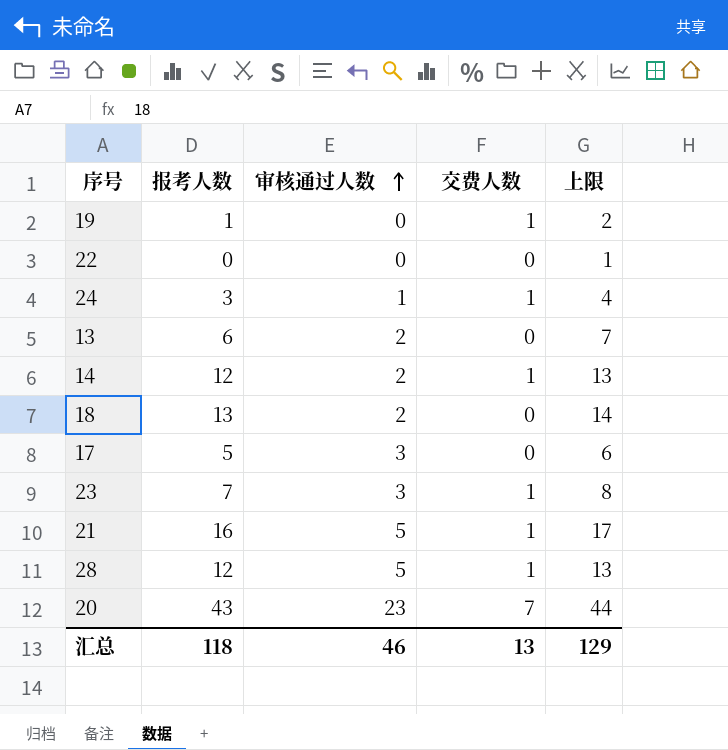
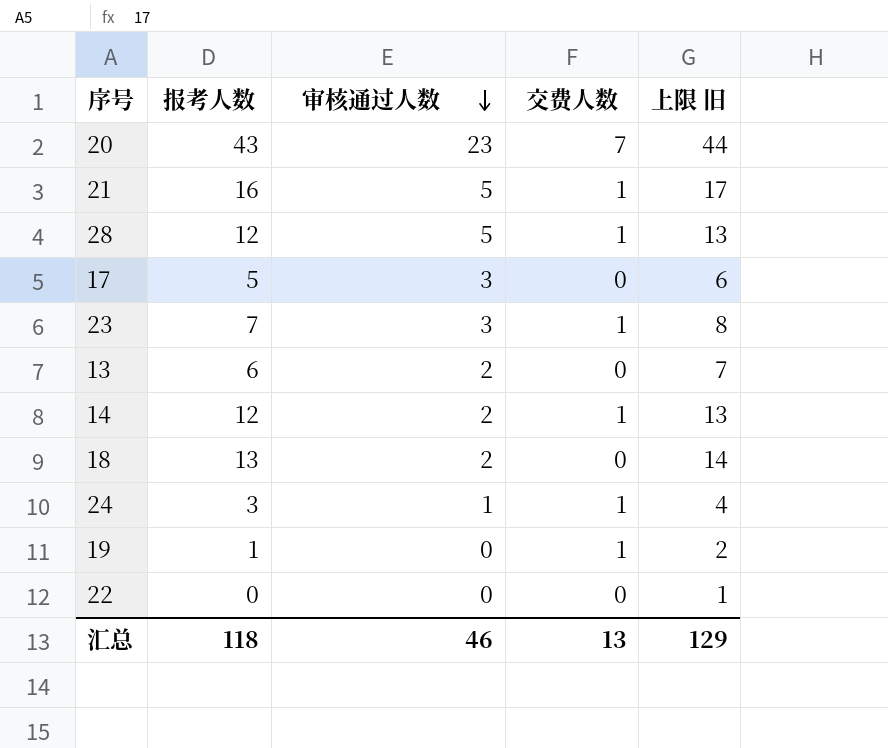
row order: 审核通过人数 ascending -> 审核通过人数 descending
column name: 上限 -> 上限 旧

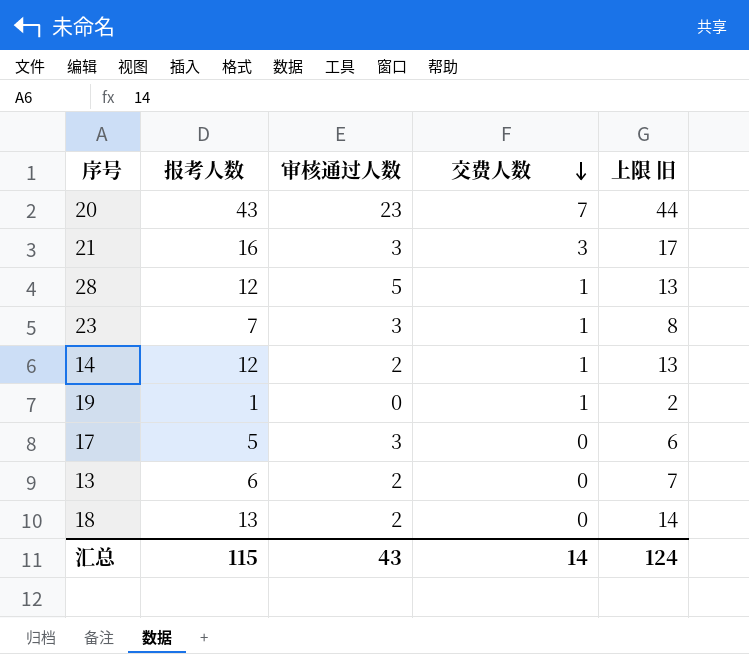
row order: 审核通过人数 descending -> 交费人数 descending
row 24: 3 | 1 | 1 | 4 -> none
row 22: 0 | 0 | 0 | 1 -> none
21 | 审核通过人数: 5 -> 3
21 | 交费人数: 1 -> 3
汇总 | 报考人数: 118 -> 115
汇总 | 审核通过人数: 46 -> 43
汇总 | 交费人数: 13 -> 14
汇总 | 上限 旧: 129 -> 124

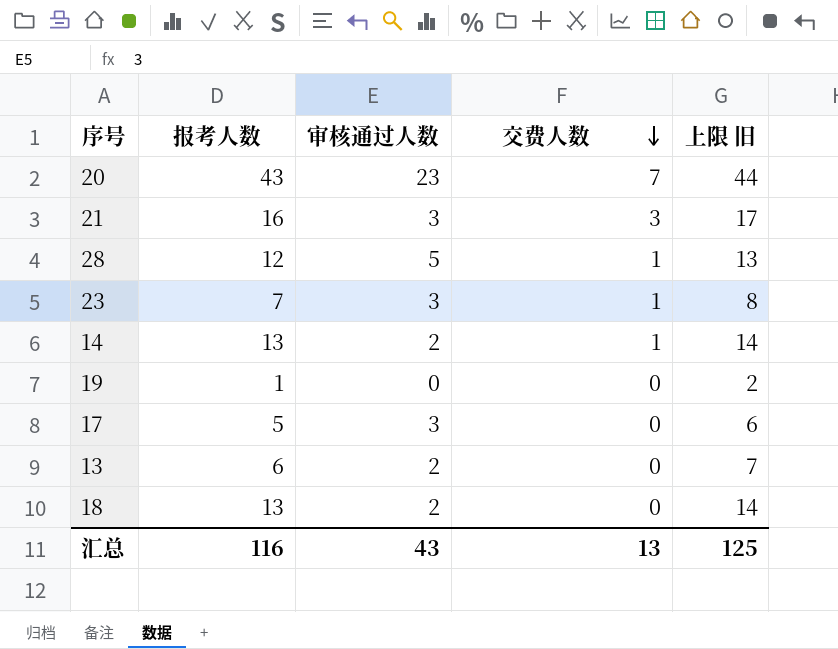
14 | 报考人数: 12 -> 13
14 | 上限 旧: 13 -> 14
19 | 交费人数: 1 -> 0
汇总 | 报考人数: 115 -> 116
汇总 | 交费人数: 14 -> 13
汇总 | 上限 旧: 124 -> 125

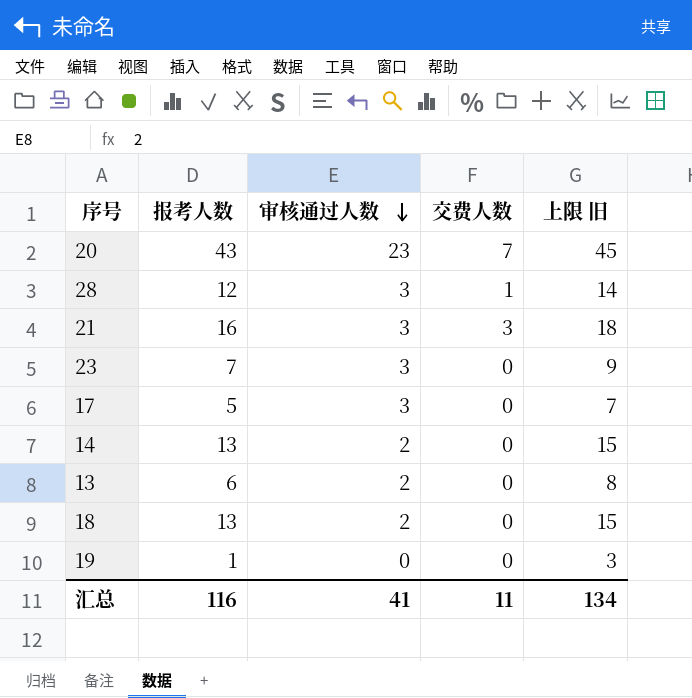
row order: 交费人数 descending -> 审核通过人数 descending
column 上限 旧 | formula: [报考人数] + 1 -> [报考人数] + 2
28 | 审核通过人数: 5 -> 3
23 | 交费人数: 1 -> 0
14 | 交费人数: 1 -> 0
汇总 | 审核通过人数: 43 -> 41
汇总 | 交费人数: 13 -> 11
汇总 | 上限 旧: 125 -> 134

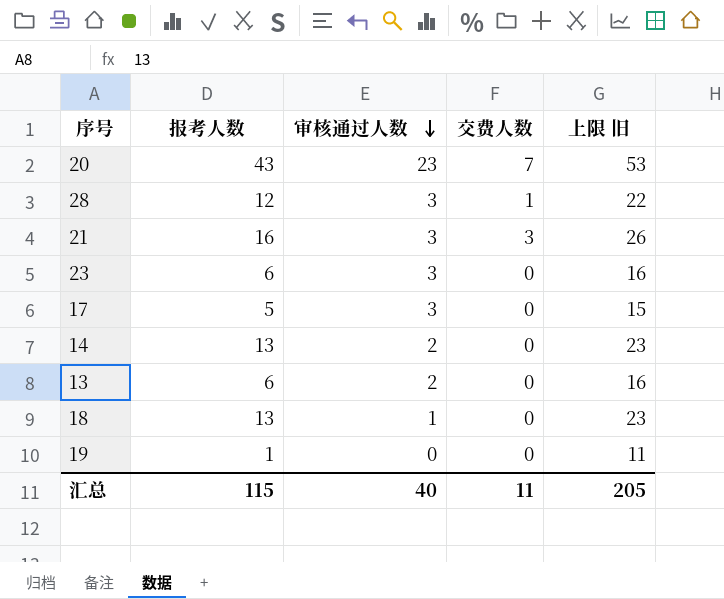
column 上限 旧 | formula: [报考人数] + 2 -> [报考人数] + 10
23 | 报考人数: 7 -> 6
18 | 审核通过人数: 2 -> 1
汇总 | 报考人数: 116 -> 115
汇总 | 审核通过人数: 41 -> 40
汇总 | 上限 旧: 134 -> 205

